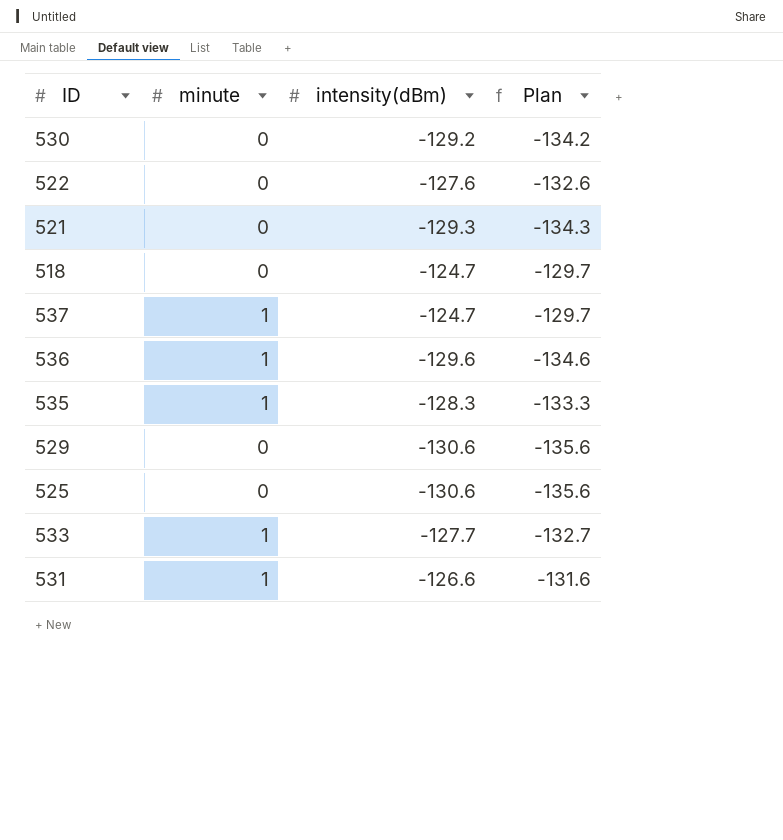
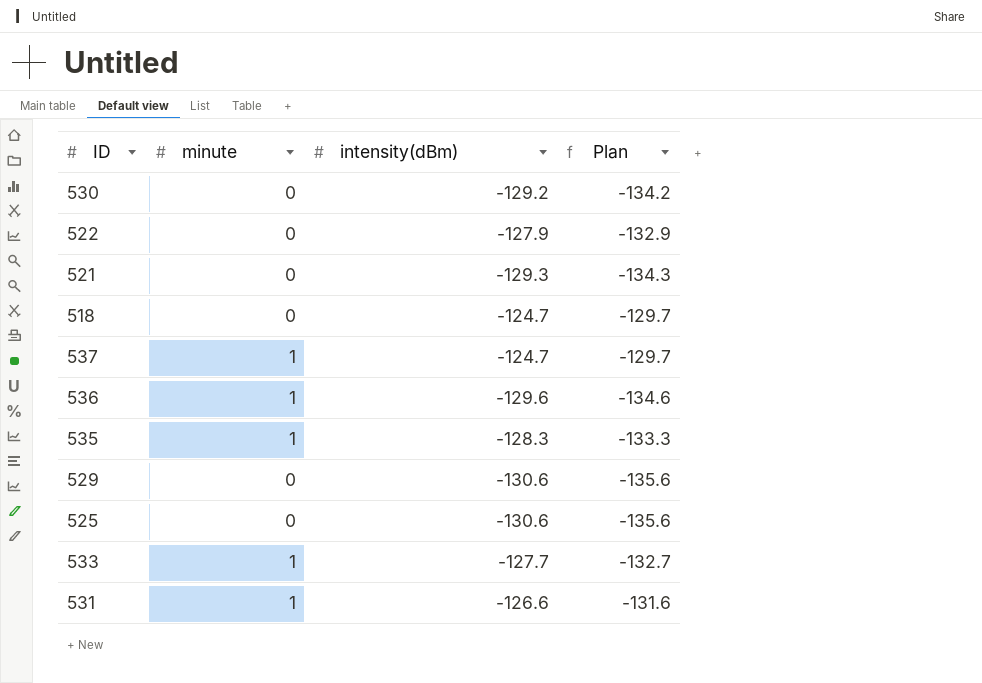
522 | intensity(dBm): -127.6 -> -127.9
522 | Plan: -132.6 -> -132.9

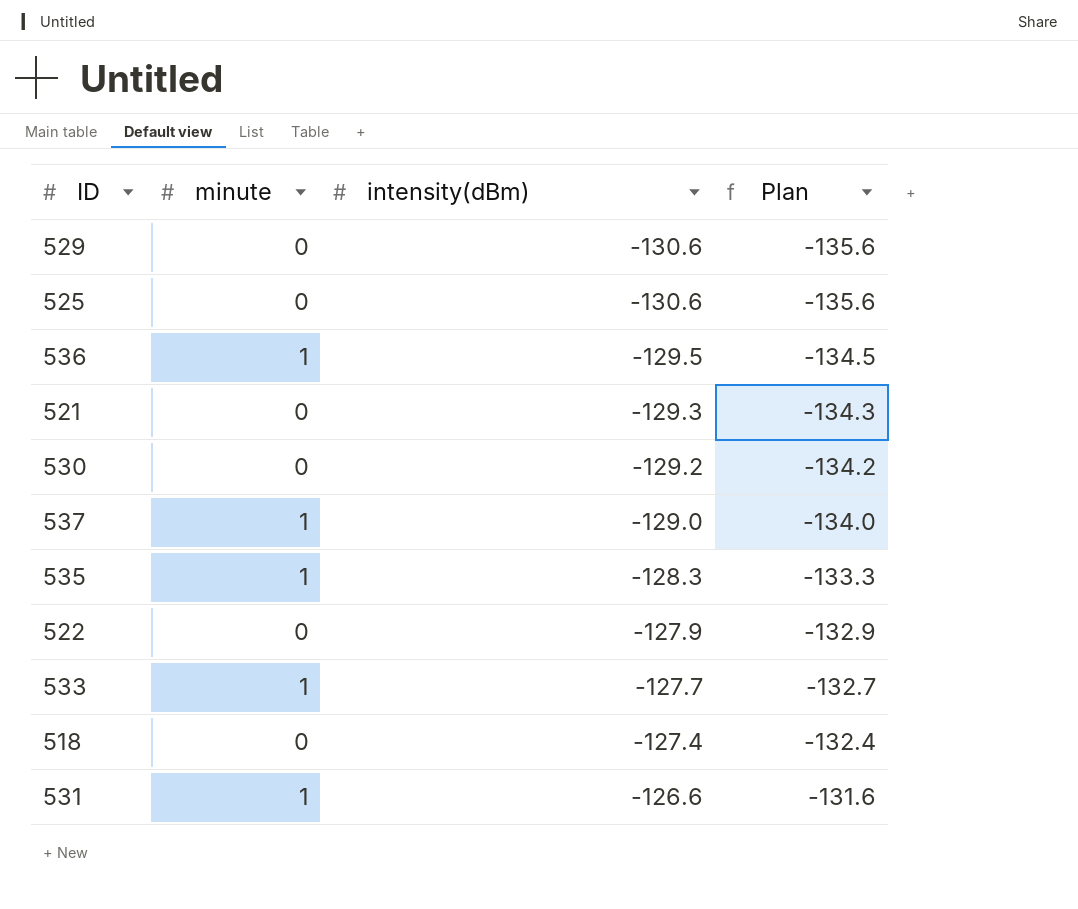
row order: none -> intensity(dBm) ascending
536 | intensity(dBm): -129.6 -> -129.5
536 | Plan: -134.6 -> -134.5
537 | intensity(dBm): -124.7 -> -129.0
537 | Plan: -129.7 -> -134.0
518 | intensity(dBm): -124.7 -> -127.4
518 | Plan: -129.7 -> -132.4

